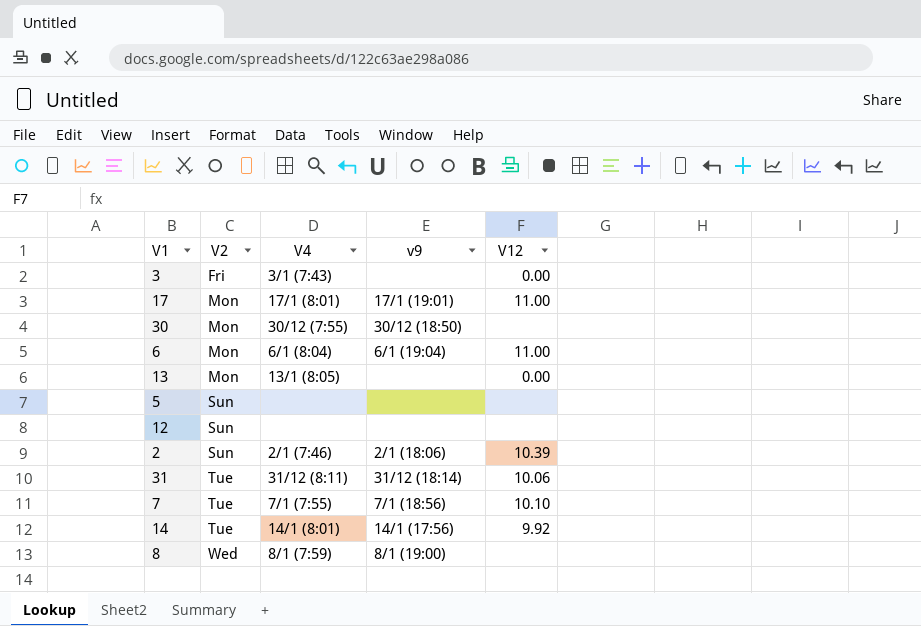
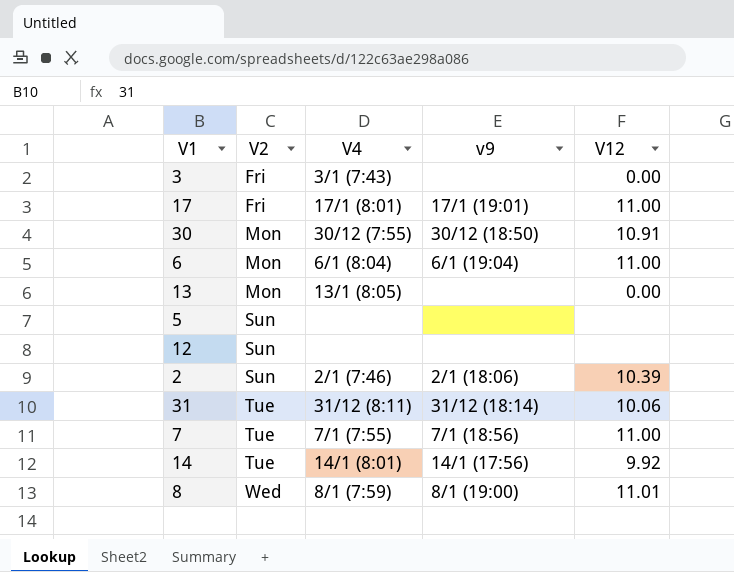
17 | V2: Mon -> Fri
30 | V12: none -> 10.91
7 | V12: 10.10 -> 11.00
8 | V12: none -> 11.01

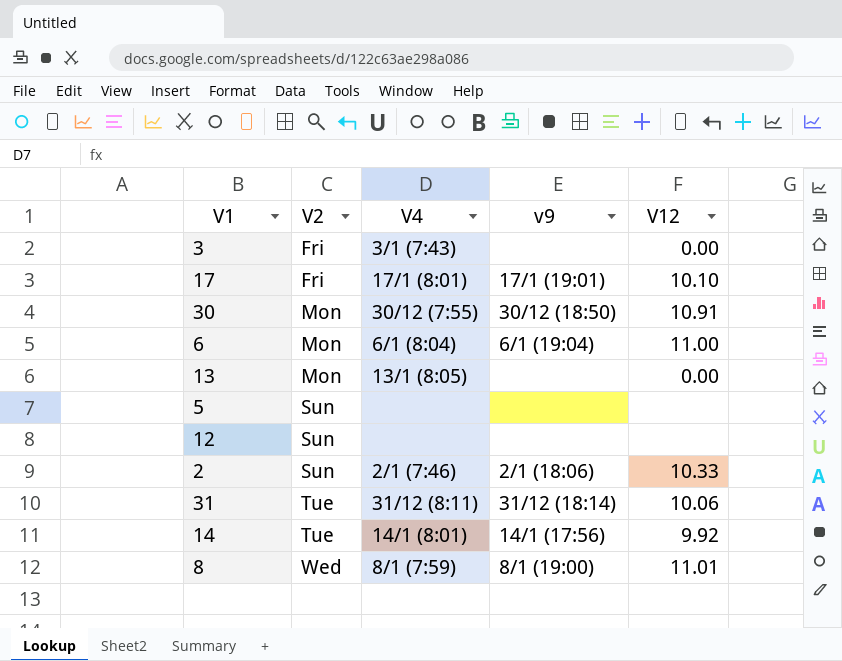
row 7: Tue | 7/1 (7:55) | 7/1 (18:56) | 11.00 -> none
17 | V12: 11.00 -> 10.10
2 | V12: 10.39 -> 10.33

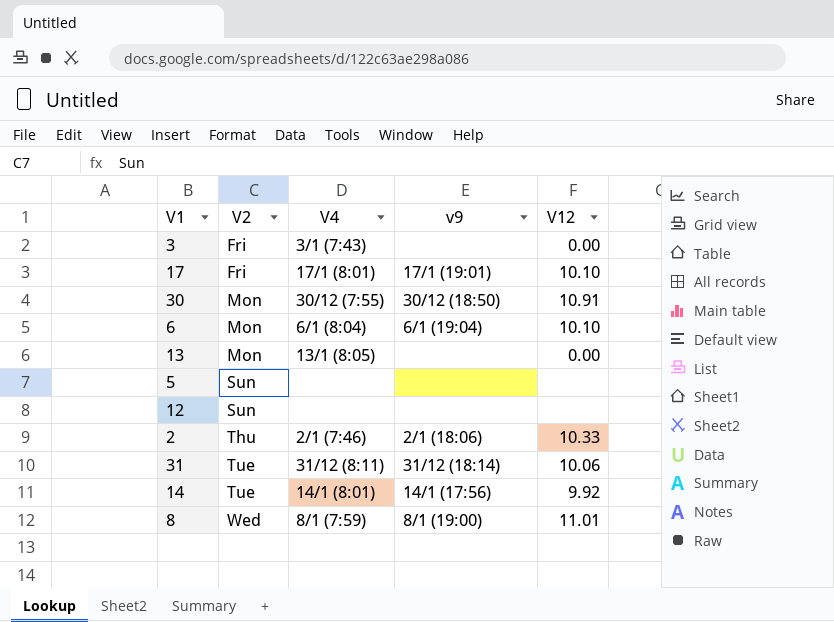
6 | V12: 11.00 -> 10.10
2 | V2: Sun -> Thu

